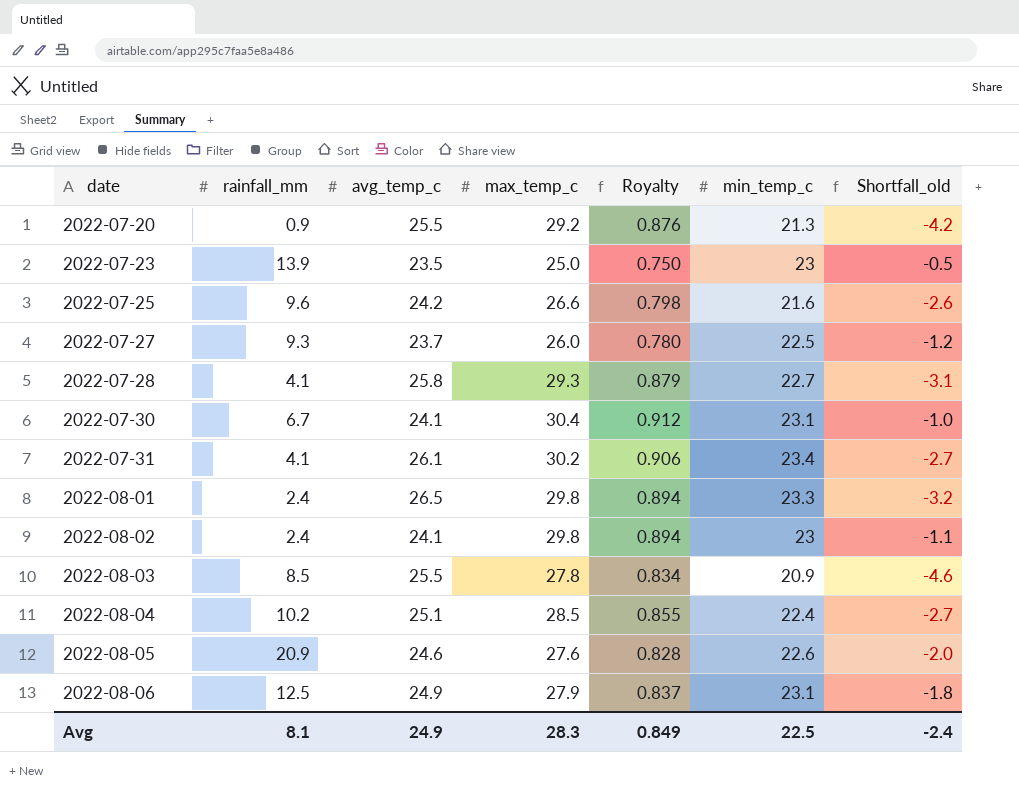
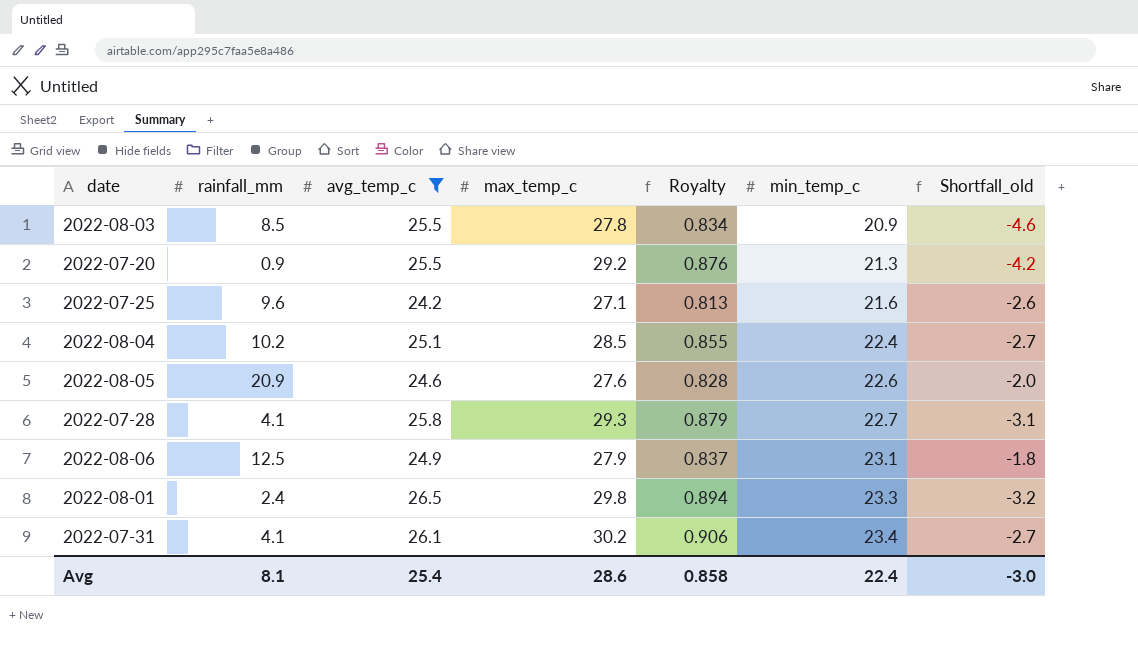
filter: none -> avg_temp_c >= 24.2
row order: date ascending -> min_temp_c ascending
2022-07-25 | max_temp_c: 26.6 -> 27.1
2022-07-25 | Royalty: 0.798 -> 0.813
Avg | avg_temp_c: 24.9 -> 25.4
Avg | max_temp_c: 28.3 -> 28.6
Avg | Royalty: 0.849 -> 0.858
Avg | min_temp_c: 22.5 -> 22.4
Avg | Shortfall_old: -2.4 -> -3.0

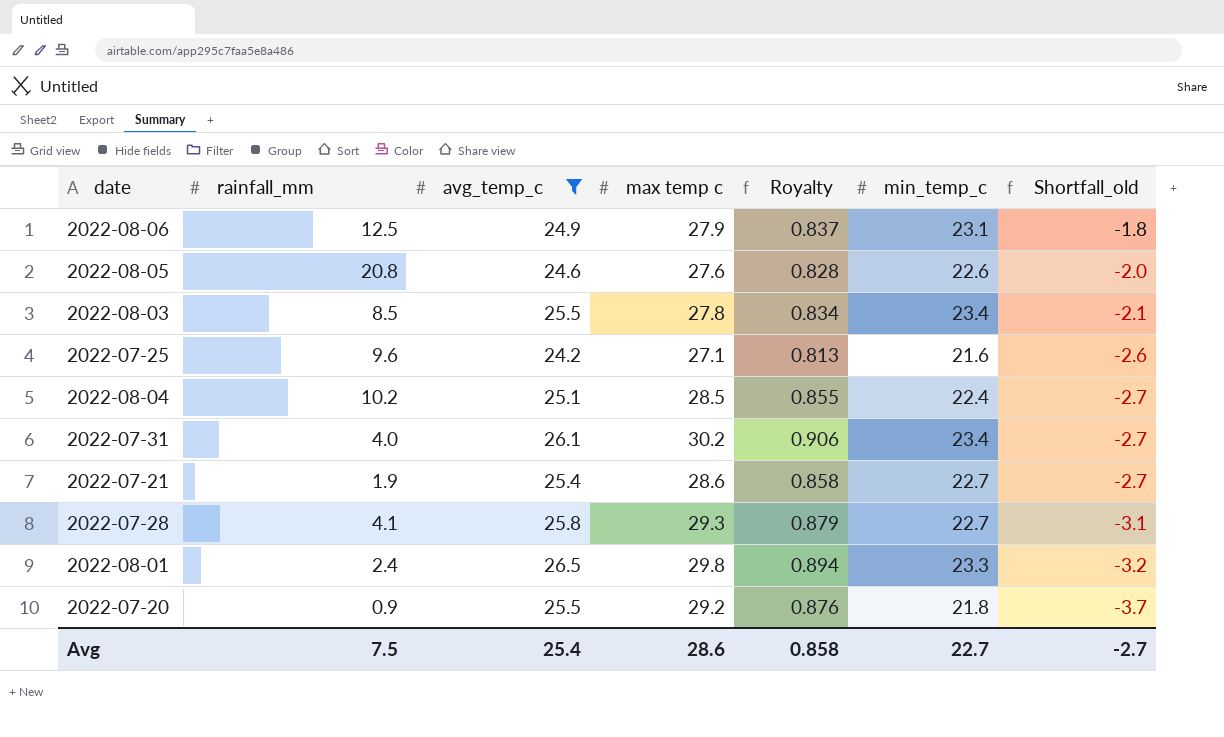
row order: min_temp_c ascending -> Shortfall_old descending
column name: max_temp_c -> max temp c
2022-08-05 | rainfall_mm: 20.9 -> 20.8
2022-08-03 | min_temp_c: 20.9 -> 23.4
2022-08-03 | Shortfall_old: -4.6 -> -2.1
2022-07-31 | rainfall_mm: 4.1 -> 4.0
row 2022-07-21: none -> 1.9 | 25.4 | 28.6 | 0.858 | 22.7 | -2.7
2022-07-20 | min_temp_c: 21.3 -> 21.8
2022-07-20 | Shortfall_old: -4.2 -> -3.7
Avg | rainfall_mm: 8.1 -> 7.5
Avg | min_temp_c: 22.4 -> 22.7
Avg | Shortfall_old: -3.0 -> -2.7

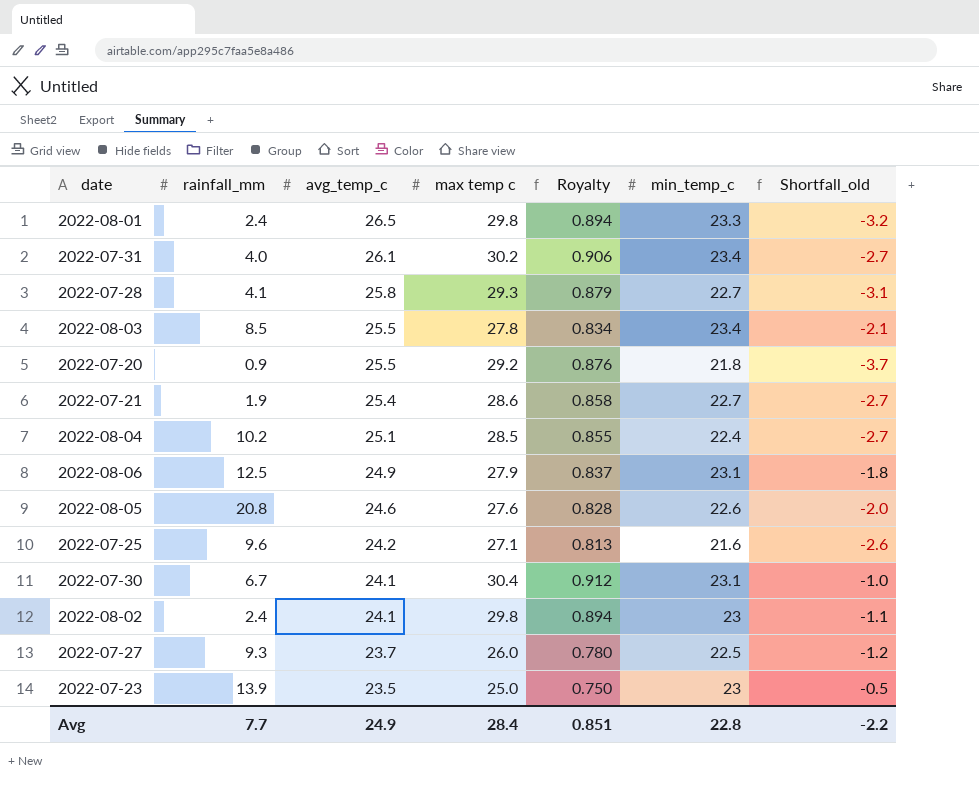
filter: avg_temp_c >= 24.2 -> none
row order: Shortfall_old descending -> avg_temp_c descending
Avg | rainfall_mm: 7.5 -> 7.7
Avg | avg_temp_c: 25.4 -> 24.9
Avg | max temp c: 28.6 -> 28.4
Avg | Royalty: 0.858 -> 0.851
Avg | min_temp_c: 22.7 -> 22.8
Avg | Shortfall_old: -2.7 -> -2.2

